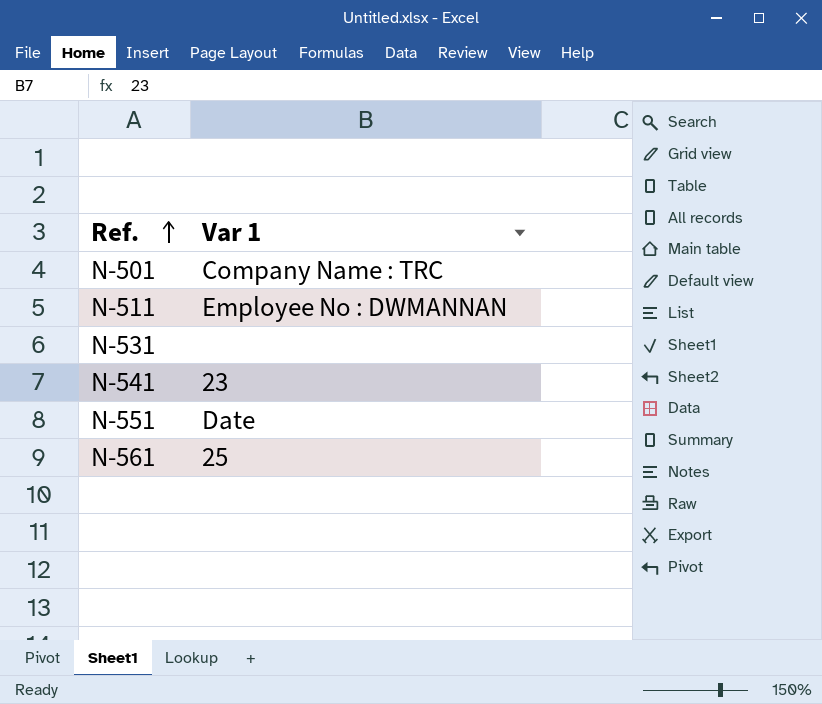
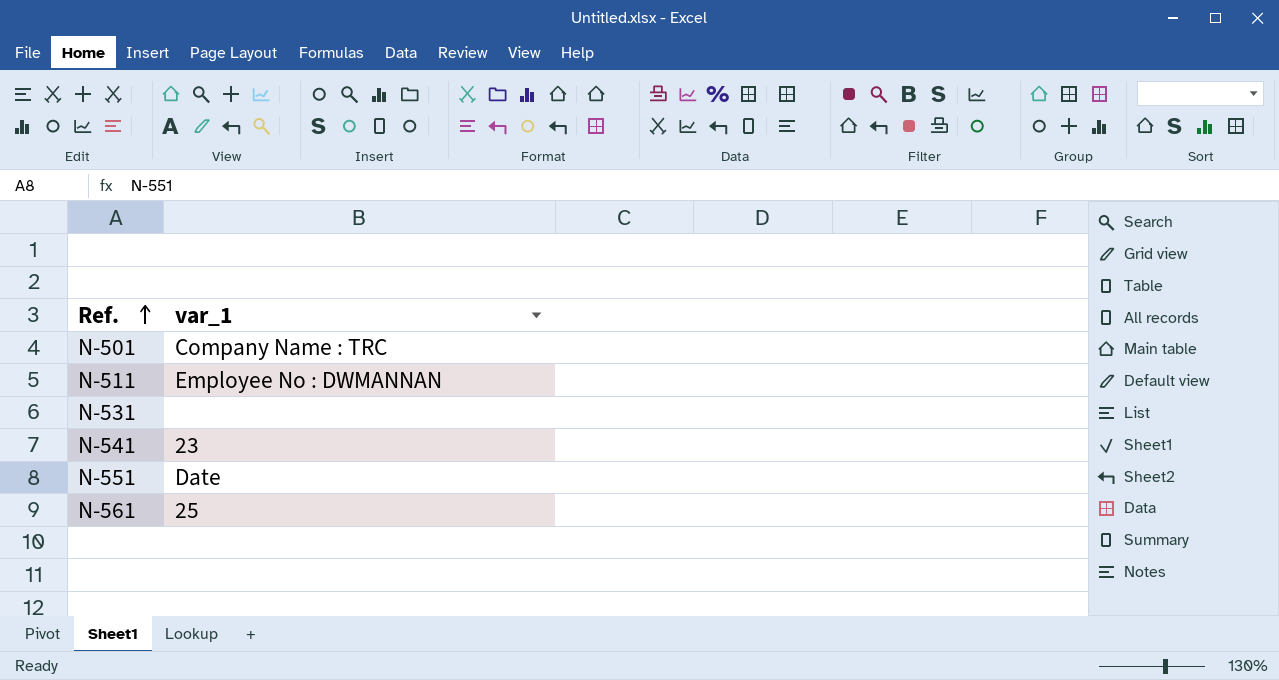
column name: Var 1 -> var_1

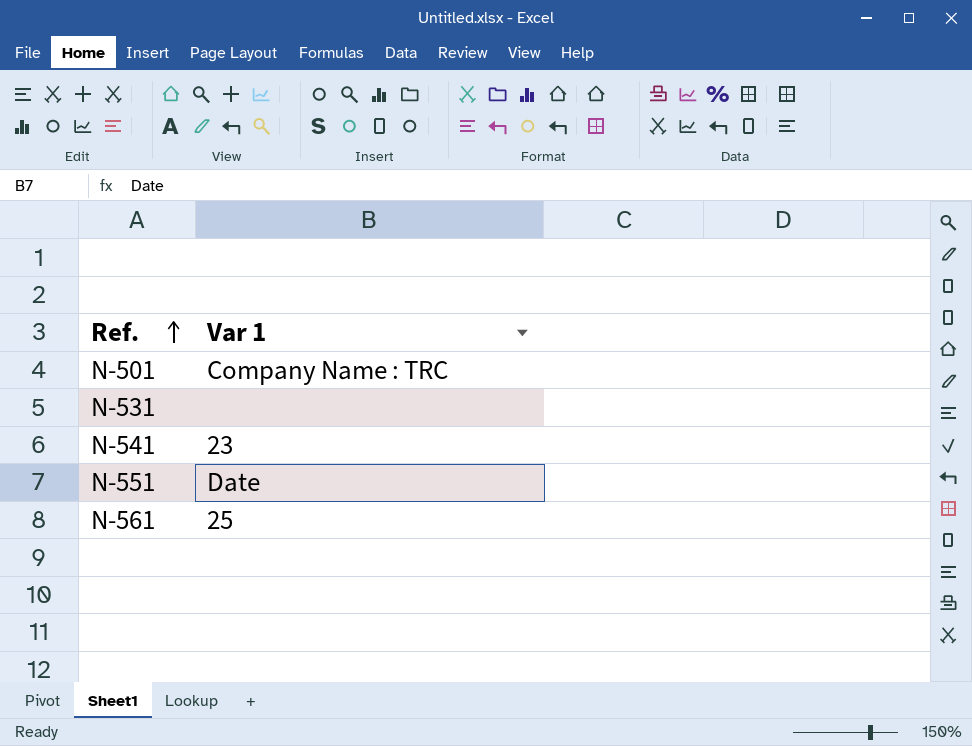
column name: var_1 -> Var 1
row N-511: Employee No : DWMANNAN -> none

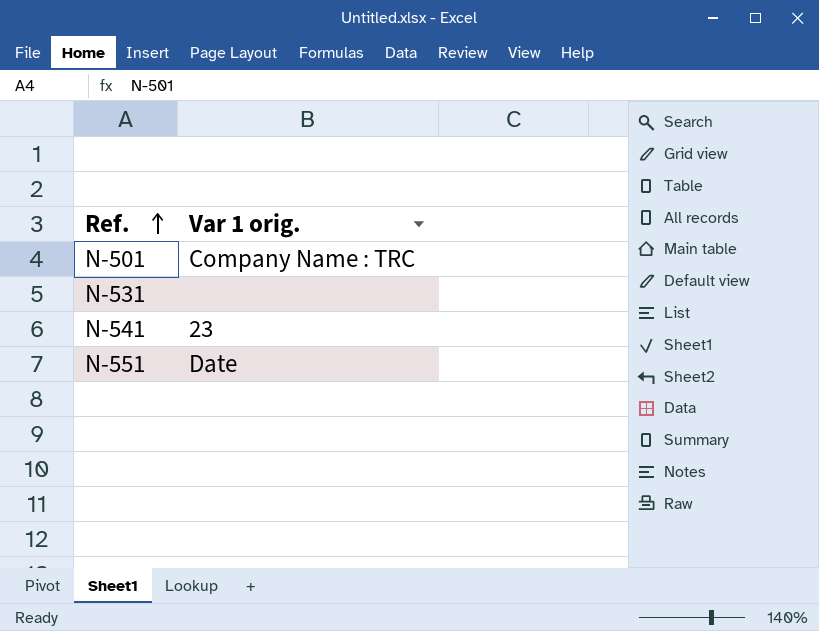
column name: Var 1 -> Var 1 orig.
row N-561: 25 -> none

